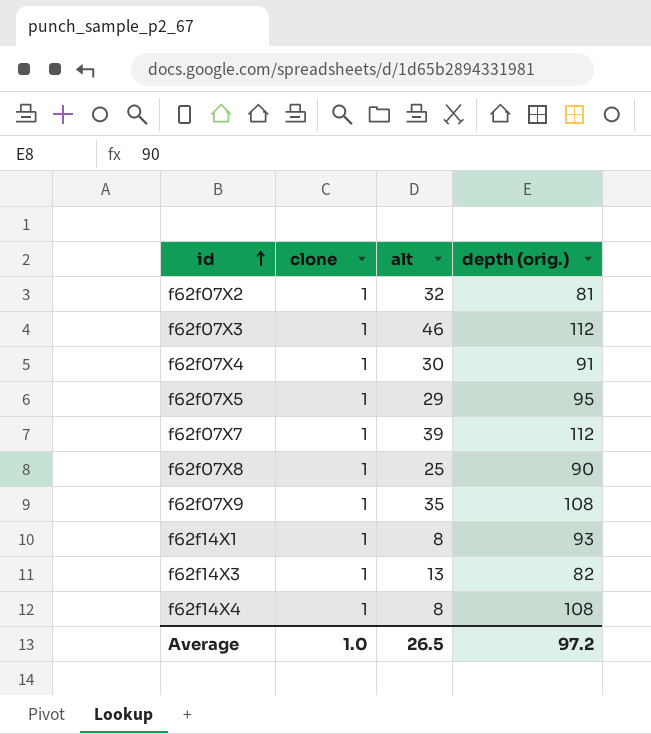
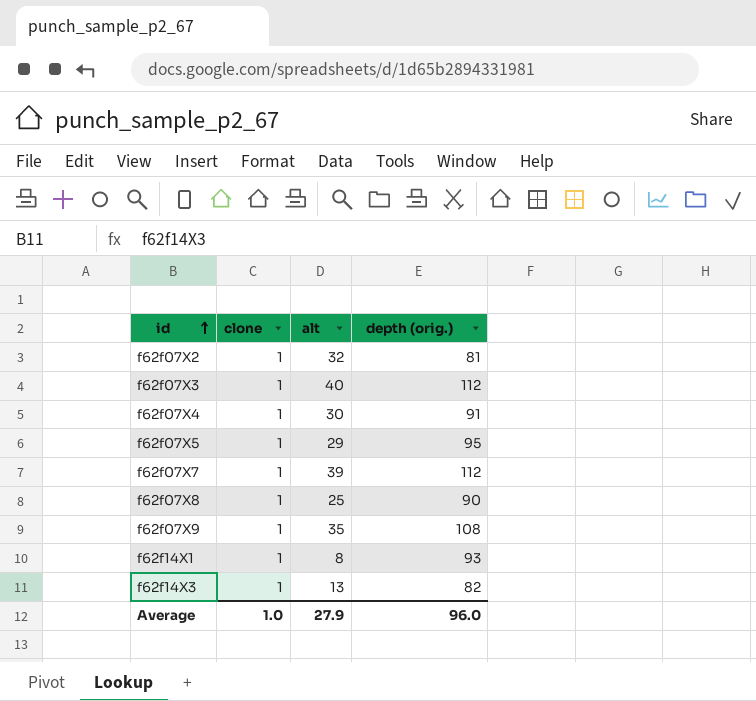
row f62f14X4: 1 | 8 | 108 -> none
f62f07X3 | alt: 46 -> 40
Average | alt: 26.5 -> 27.9
Average | depth (orig.): 97.2 -> 96.0

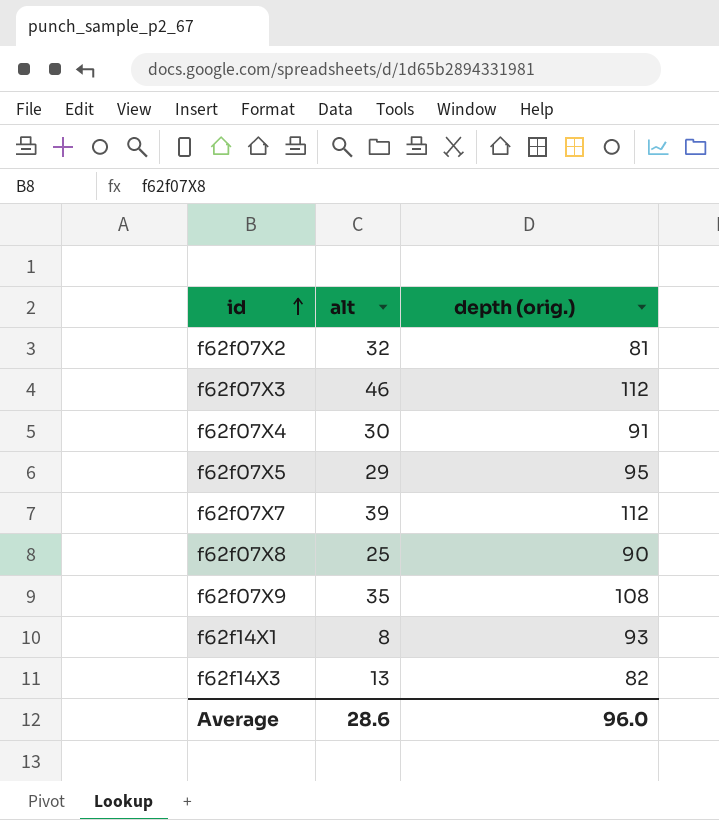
column clone | position: 2 -> none
f62f07X3 | alt: 40 -> 46
Average | alt: 27.9 -> 28.6

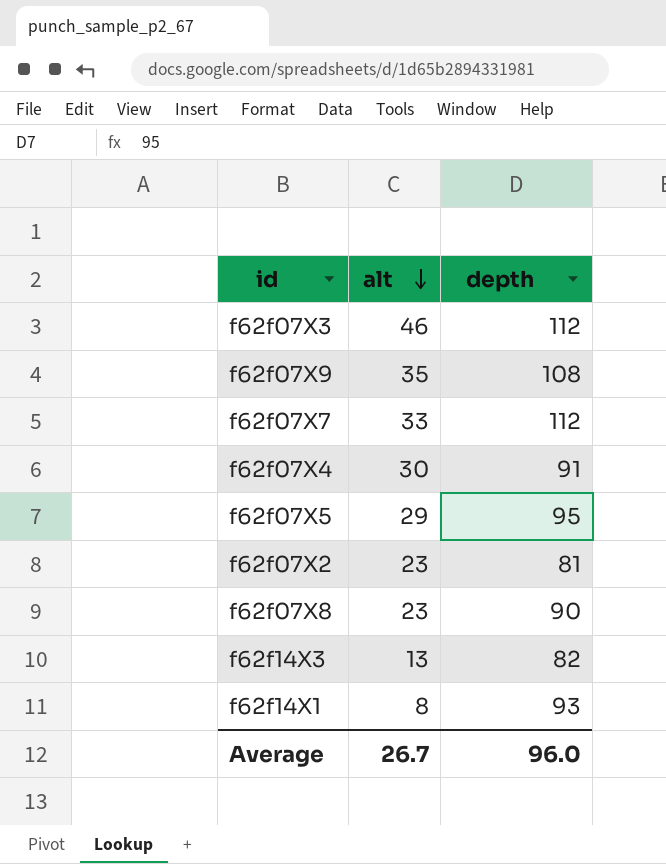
row order: id ascending -> alt descending
column name: depth (orig.) -> depth
f62f07X7 | alt: 39 -> 33
f62f07X2 | alt: 32 -> 23
f62f07X8 | alt: 25 -> 23
Average | alt: 28.6 -> 26.7

